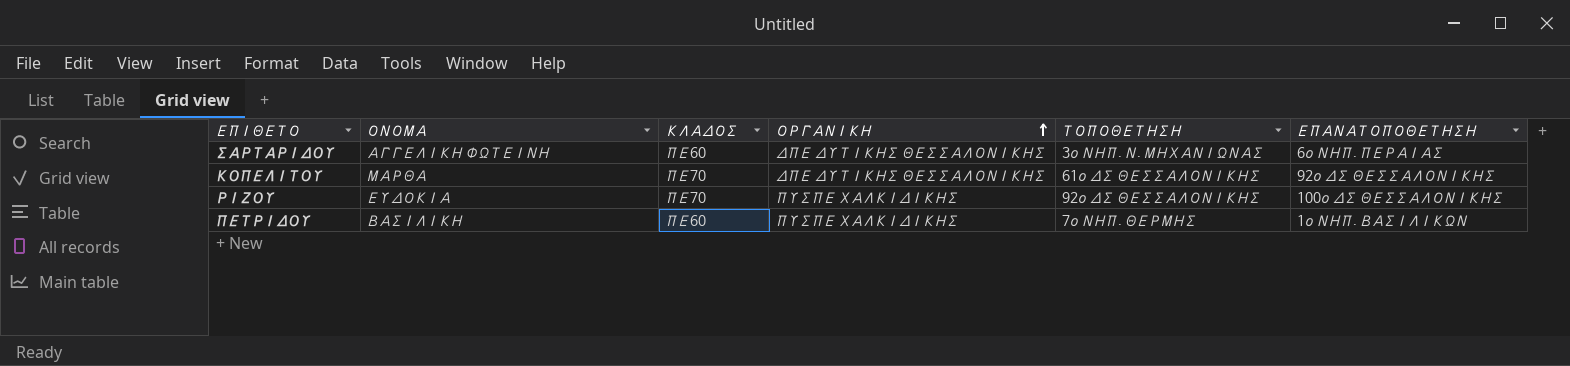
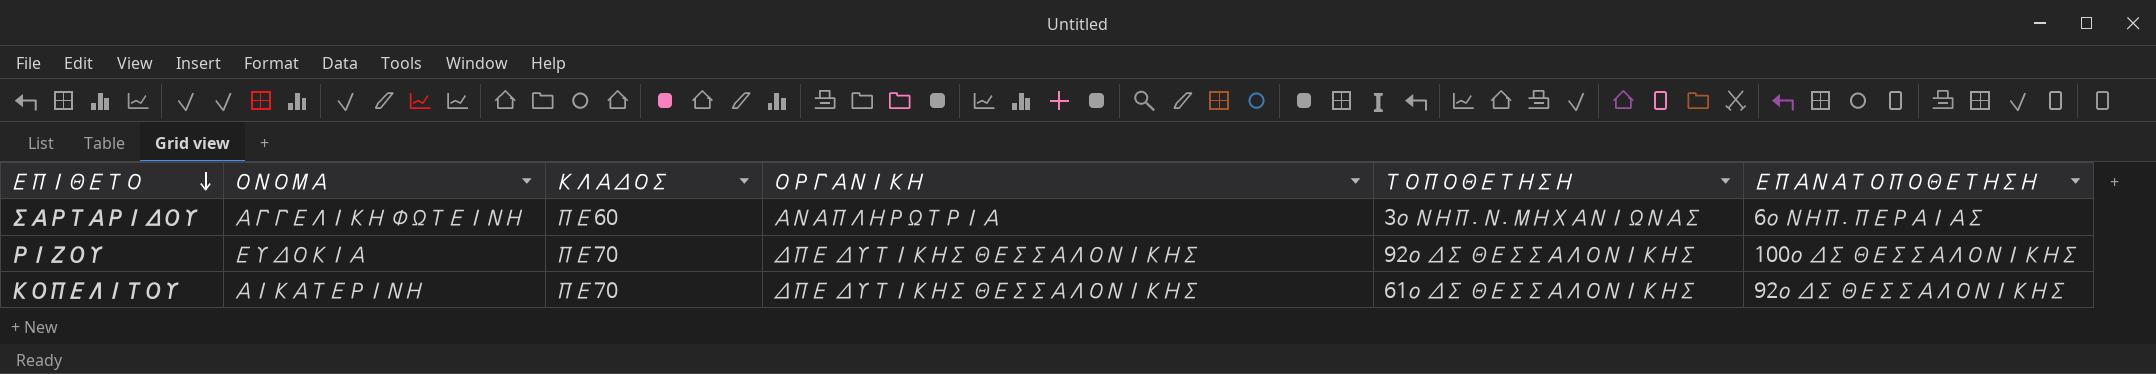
row order: ΟΡΓΑΝΙΚΗ ascending -> ΕΠΙΘΕΤΟ descending
row ΠΕΤΡΙΔΟΥ: ΒΑΣΙΛΙΚΗ | ΠΕ60 | ΠΥΣΠΕ ΧΑΛΚΙΔΙΚΗΣ | 7ο ΝΗΠ. ΘΕΡΜΗΣ | 1ο ΝΗΠ. ΒΑΣΙΛΙΚΩΝ -> none
ΣΑΡΤΑΡΙΔΟΥ | ΟΡΓΑΝΙΚΗ: ΔΠΕ ΔΥΤΙΚΗΣ ΘΕΣΣΑΛΟΝΙΚΗΣ -> ΑΝΑΠΛΗΡΩΤΡΙΑ
ΡΙΖΟΥ | ΟΡΓΑΝΙΚΗ: ΠΥΣΠΕ ΧΑΛΚΙΔΙΚΗΣ -> ΔΠΕ ΔΥΤΙΚΗΣ ΘΕΣΣΑΛΟΝΙΚΗΣ
ΚΟΠΕΛΙΤΟΥ | ΟΝΟΜΑ: ΜΑΡΘΑ -> ΑΙΚΑΤΕΡΙΝΗ

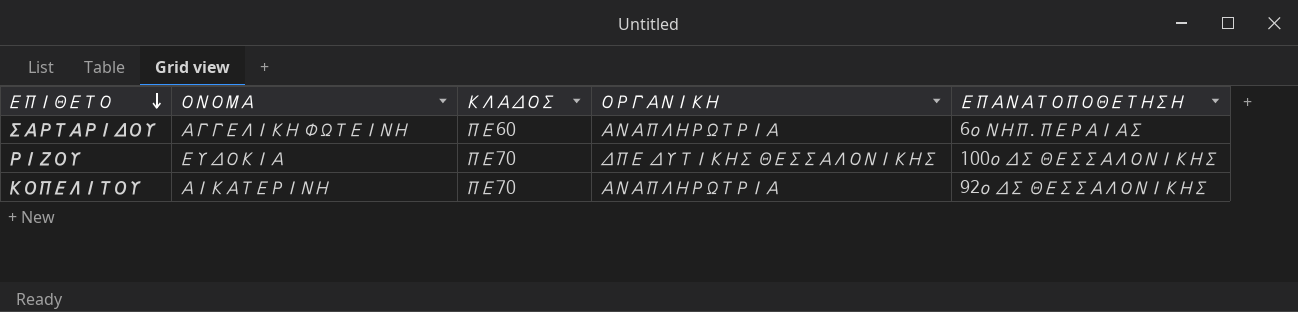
column ΤΟΠΟΘΕΤΗΣΗ | position: 5 -> none
ΚΟΠΕΛΙΤΟΥ | ΟΡΓΑΝΙΚΗ: ΔΠΕ ΔΥΤΙΚΗΣ ΘΕΣΣΑΛΟΝΙΚΗΣ -> ΑΝΑΠΛΗΡΩΤΡΙΑ

